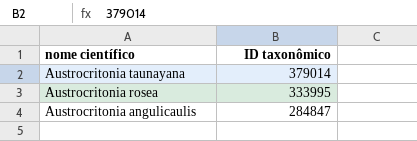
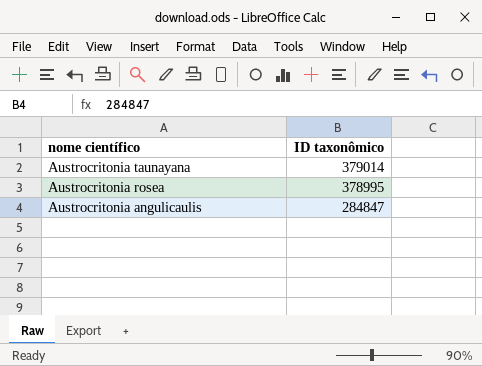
Austrocritonia rosea | ID taxonômico: 333995 -> 378995

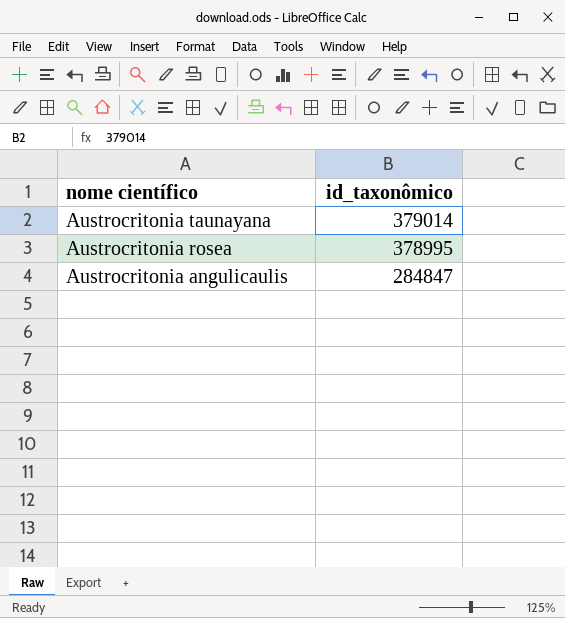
column name: ID taxonômico -> id_taxonômico

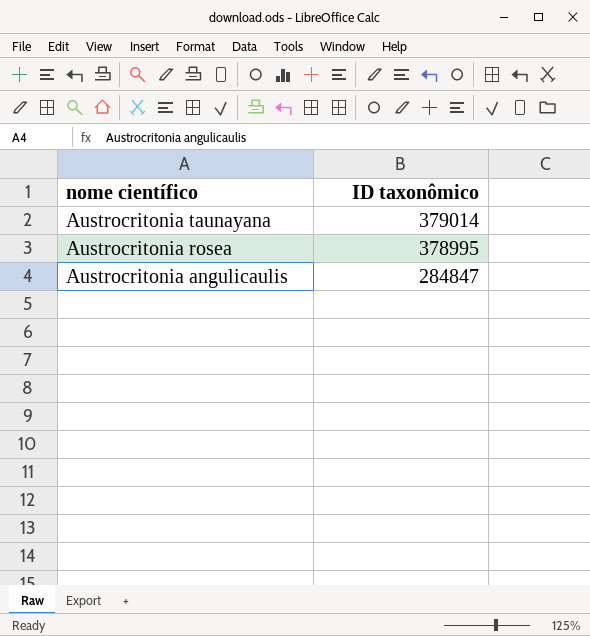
column name: id_taxonômico -> ID taxonômico

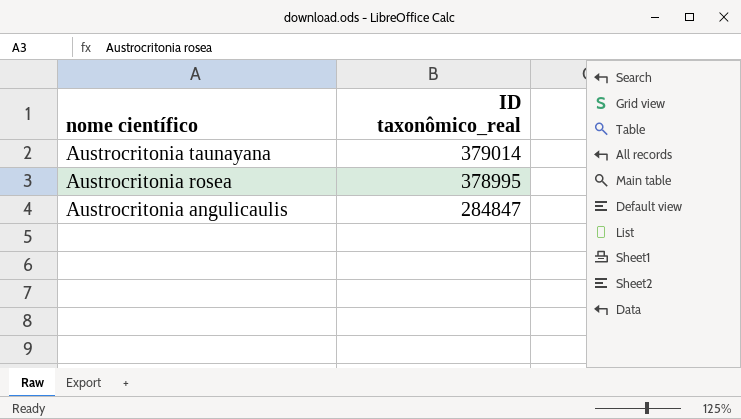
column name: ID taxonômico -> ID taxonômico_real

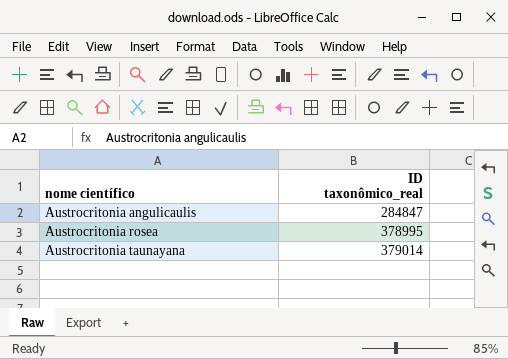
row order: nome científico descending -> nome científico ascending

